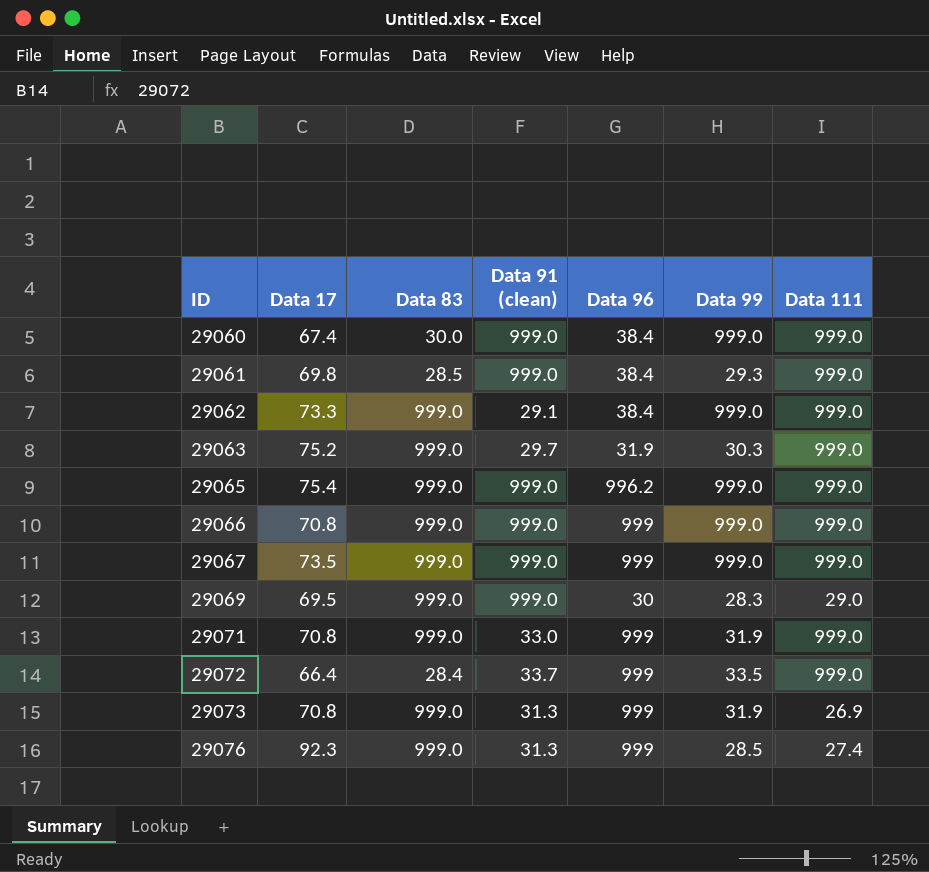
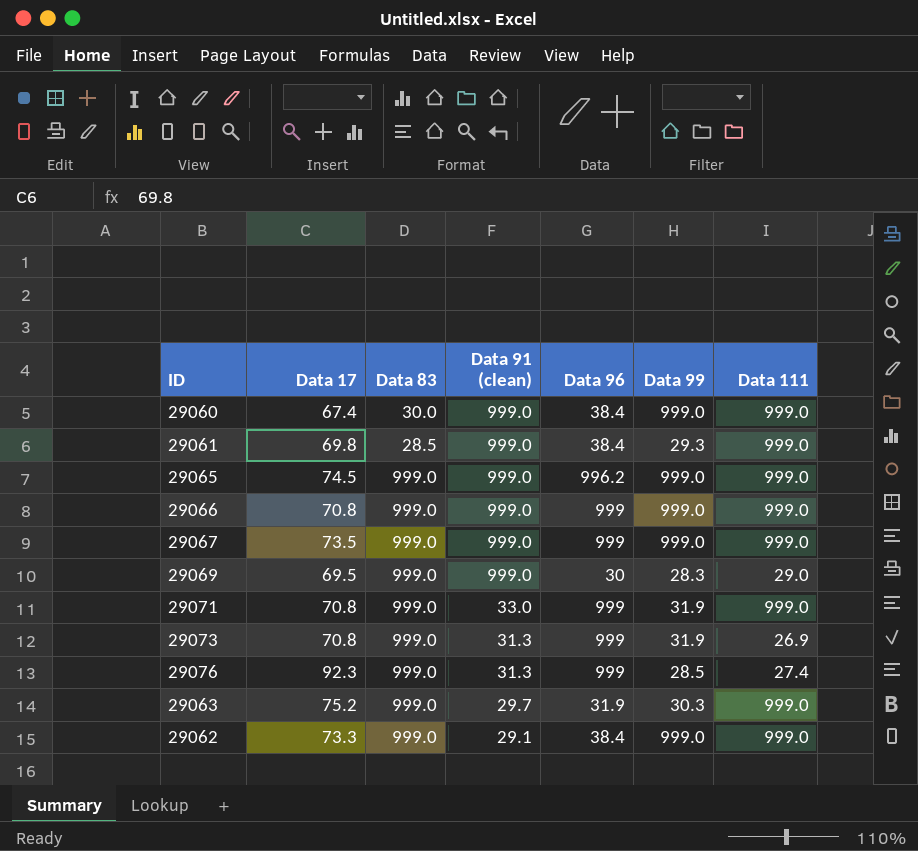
row order: ID ascending -> Data 91 (clean) descending
row 29072: 66.4 | 28.4 | 33.7 | 999 | 33.5 | 999.0 -> none
29065 | Data 17: 75.4 -> 74.5

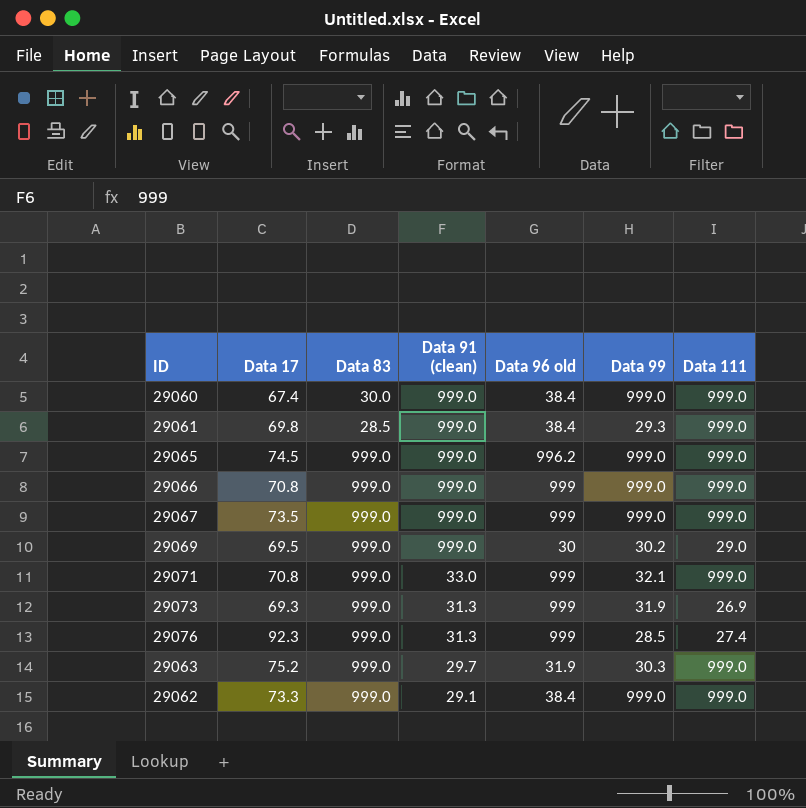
column name: Data 96 -> Data 96 old
29069 | Data 99: 28.3 -> 30.2
29071 | Data 99: 31.9 -> 32.1
29073 | Data 17: 70.8 -> 69.3

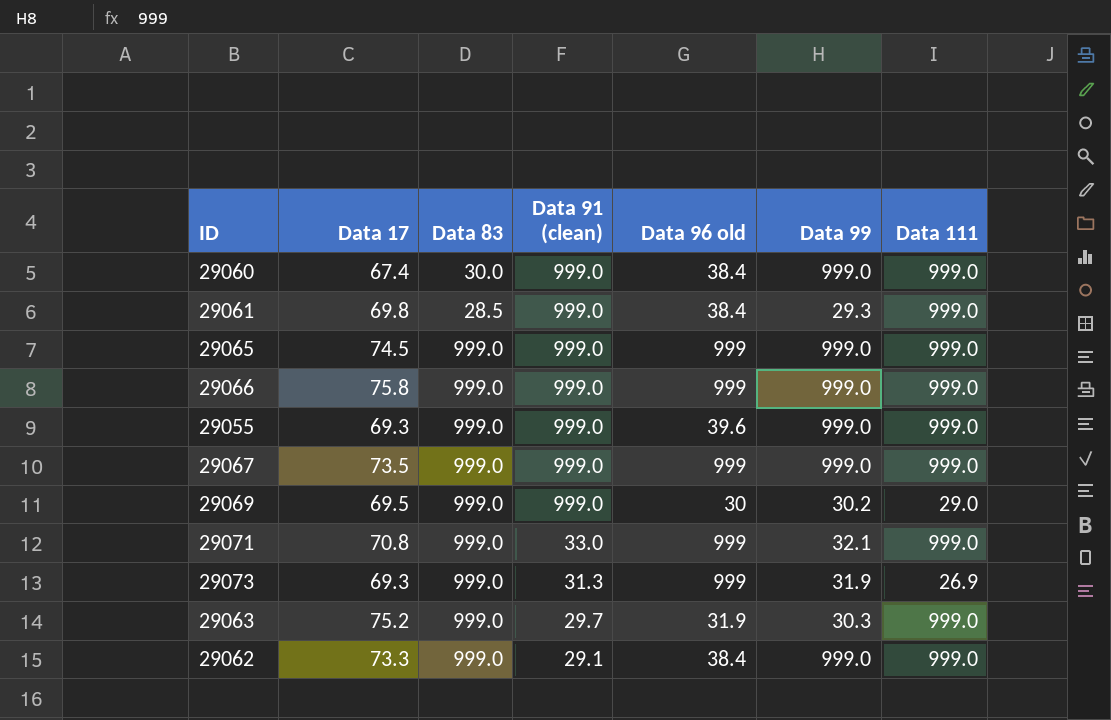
row 29076: 92.3 | 999.0 | 31.3 | 999 | 28.5 | 27.4 -> none
29065 | Data 96 old: 996.2 -> 999
29066 | Data 17: 70.8 -> 75.8
row 29055: none -> 69.3 | 999.0 | 999.0 | 39.6 | 999.0 | 999.0

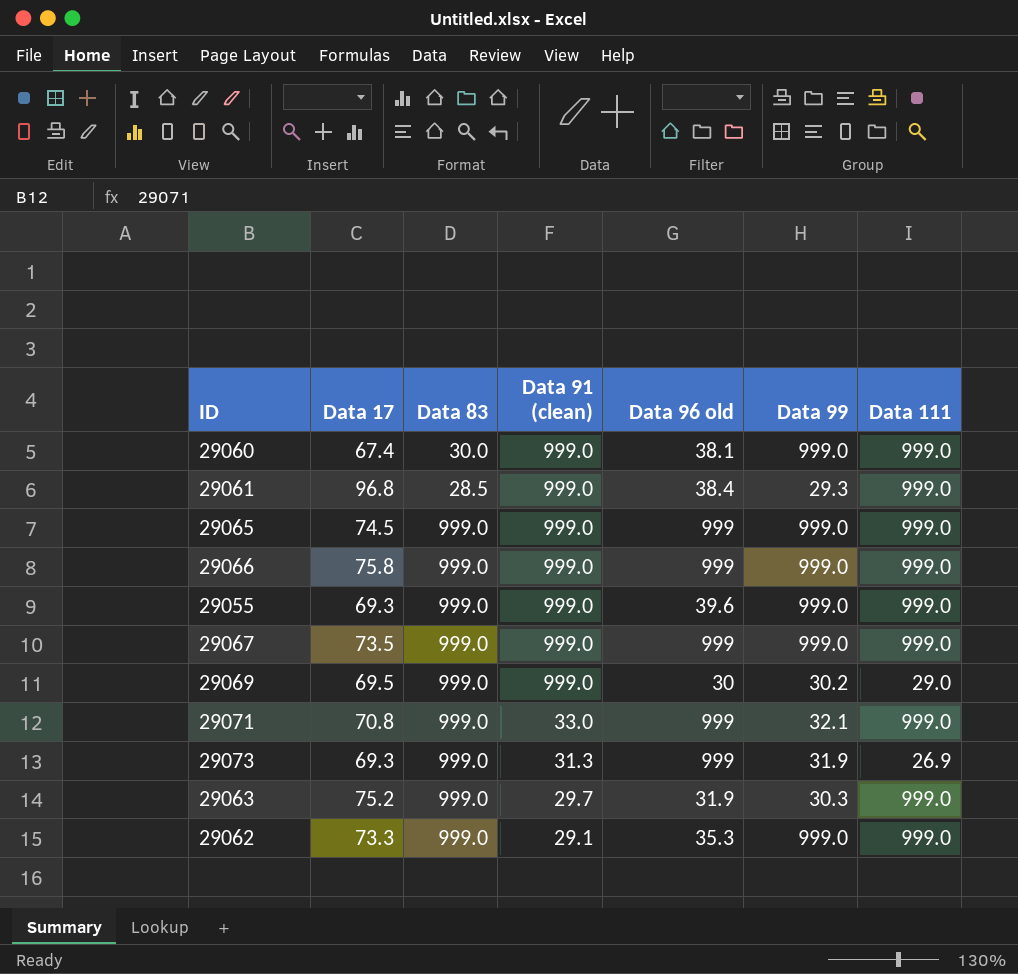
29060 | Data 96 old: 38.4 -> 38.1
29061 | Data 17: 69.8 -> 96.8
29062 | Data 96 old: 38.4 -> 35.3

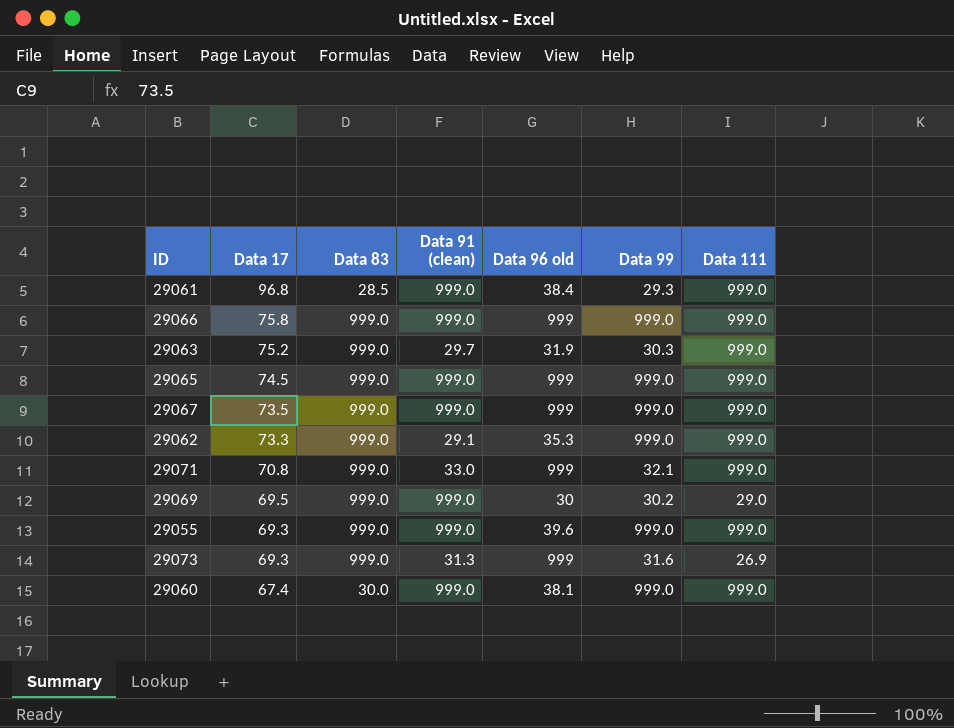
row order: Data 91 (clean) descending -> Data 17 descending
29073 | Data 99: 31.9 -> 31.6

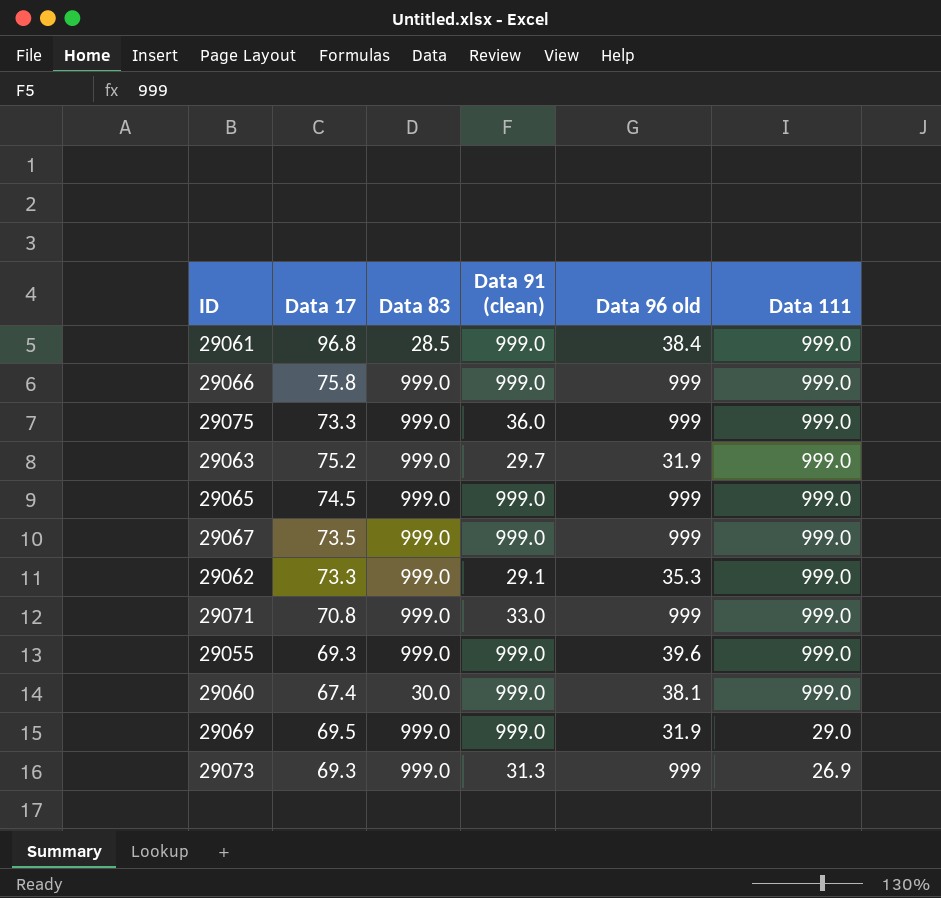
row order: Data 17 descending -> Data 111 descending
column Data 99 | position: 6 -> none
row 29075: none -> 73.3 | 999.0 | 36.0 | 999 | 999.0
29069 | Data 96 old: 30 -> 31.9

